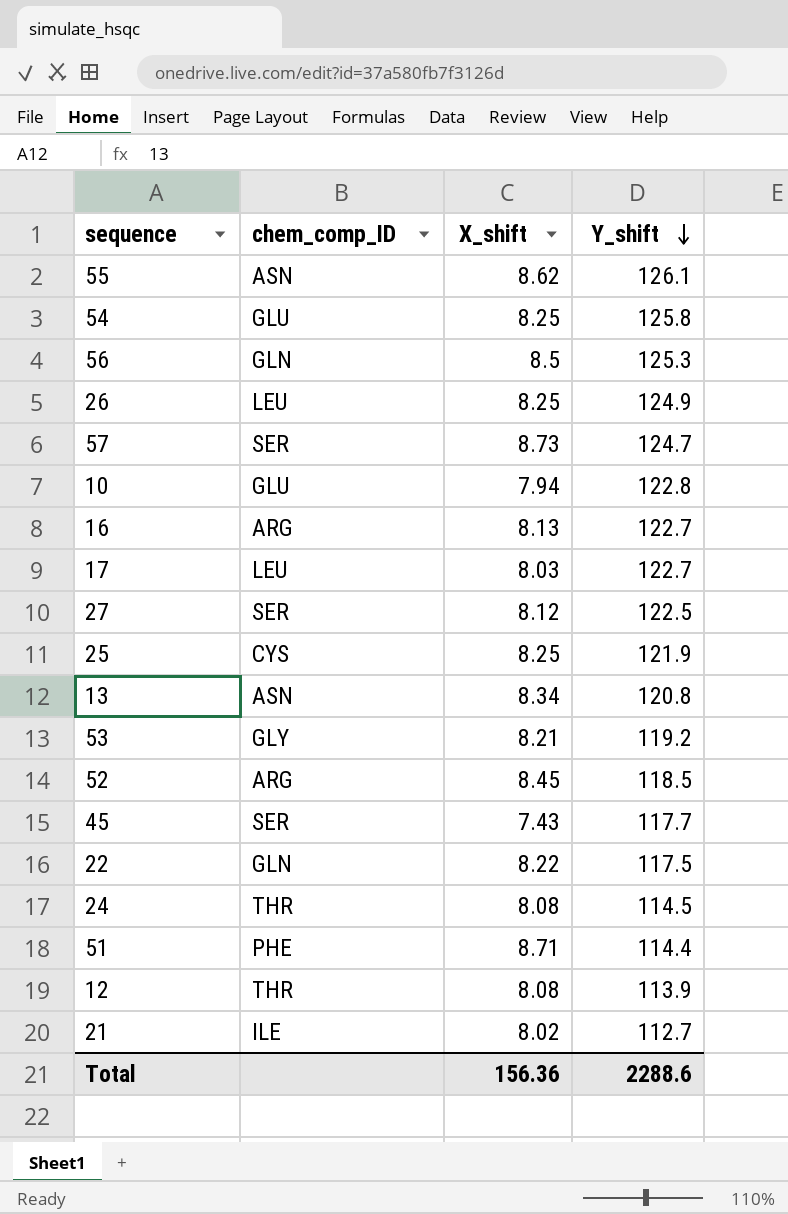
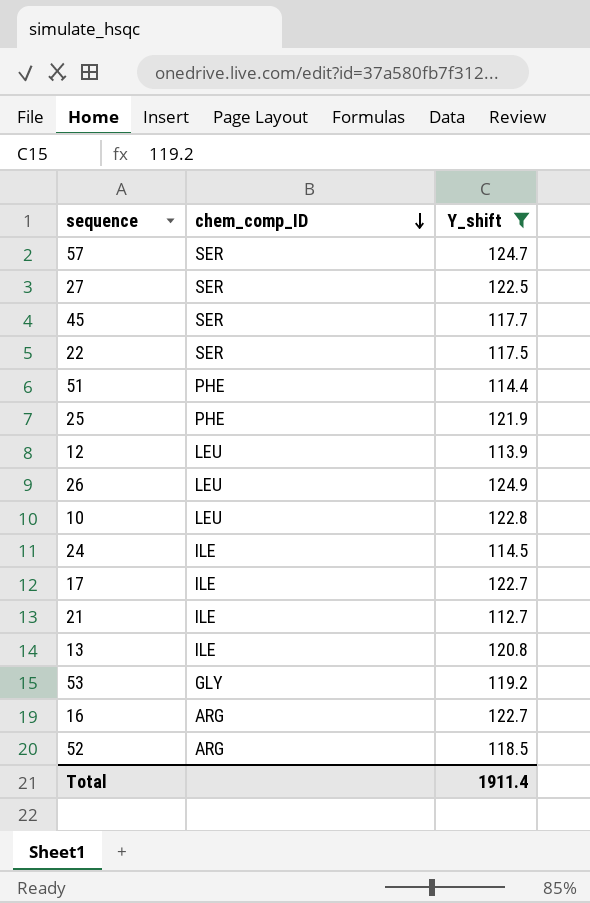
filter: none -> Y_shift <= 124.9
row order: Y_shift descending -> chem_comp_ID descending
column X_shift | position: 3 -> none
22 | chem_comp_ID: GLN -> SER
25 | chem_comp_ID: CYS -> PHE
12 | chem_comp_ID: THR -> LEU
10 | chem_comp_ID: GLU -> LEU
24 | chem_comp_ID: THR -> ILE
17 | chem_comp_ID: LEU -> ILE
13 | chem_comp_ID: ASN -> ILE
Total | Y_shift: 2288.6 -> 1911.4

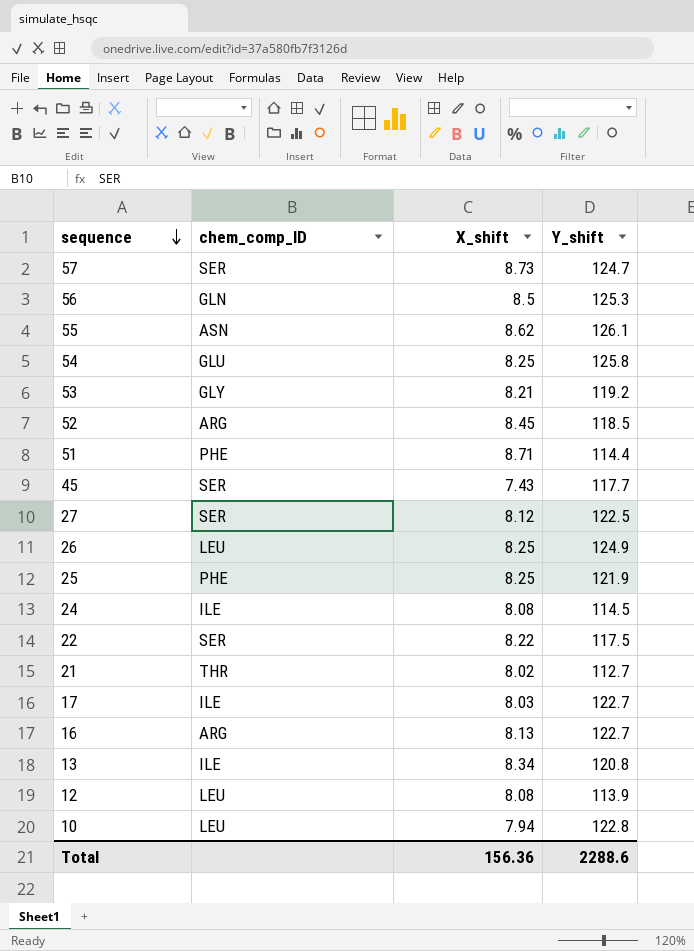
filter: Y_shift <= 124.9 -> none
row order: chem_comp_ID descending -> sequence descending
column X_shift | position: none -> 3
21 | chem_comp_ID: ILE -> THR
Total | Y_shift: 1911.4 -> 2288.6

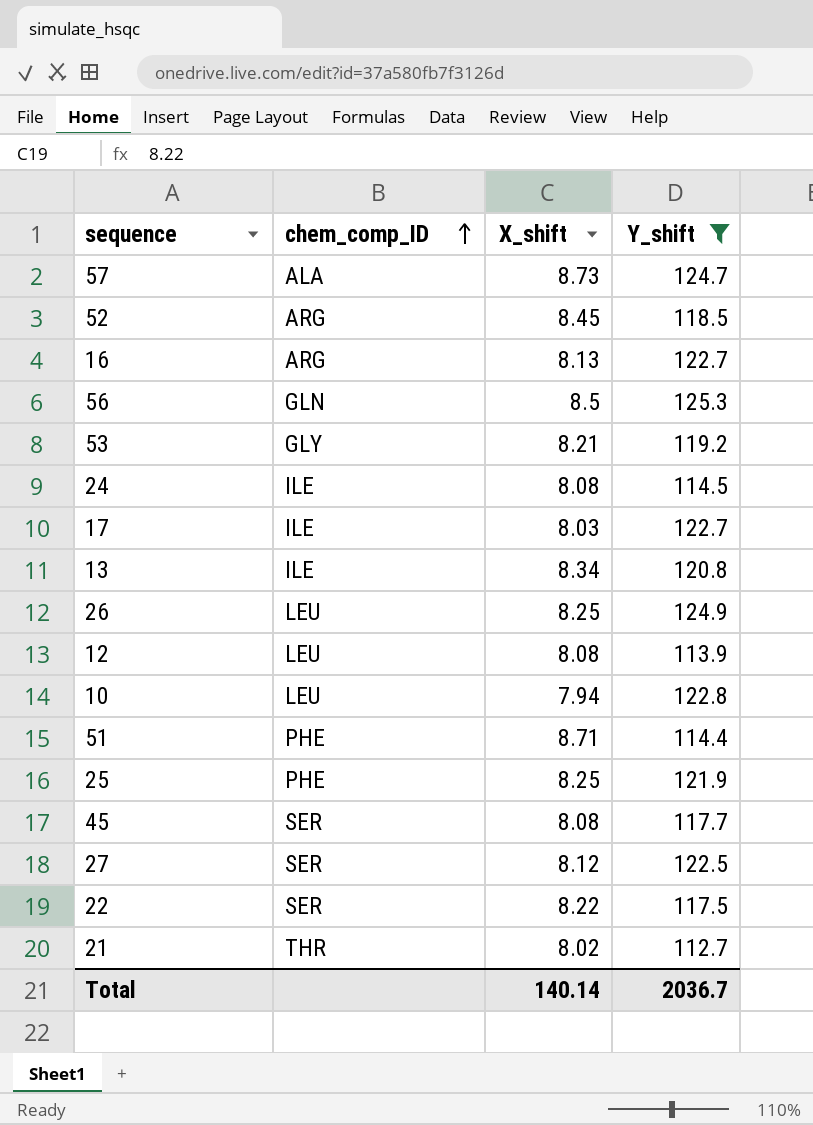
filter: none -> Y_shift <= 125.3
row order: sequence descending -> chem_comp_ID ascending
57 | chem_comp_ID: SER -> ALA
45 | X_shift: 7.43 -> 8.08
Total | X_shift: 156.36 -> 140.14
Total | Y_shift: 2288.6 -> 2036.7

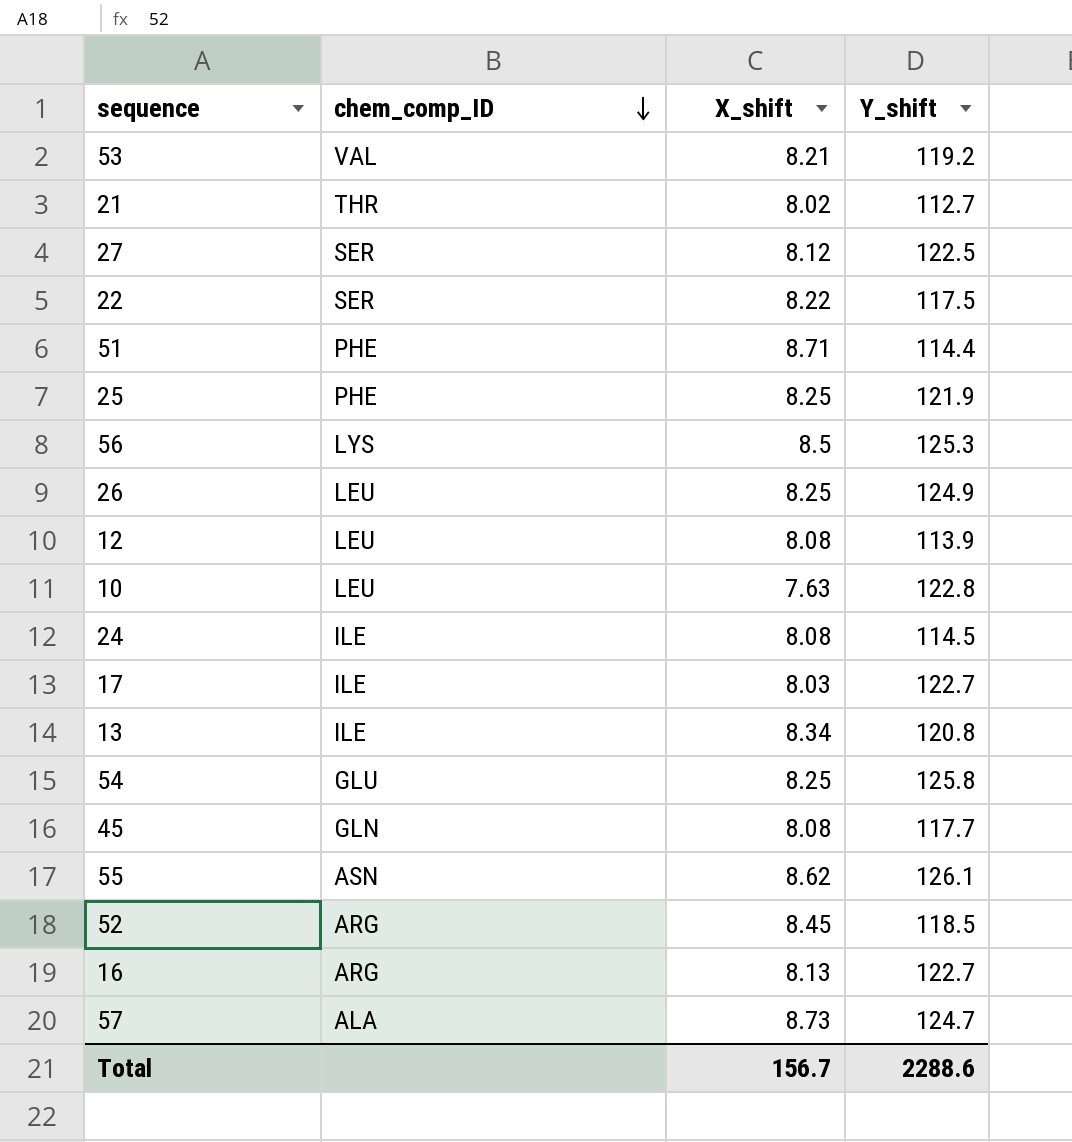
filter: Y_shift <= 125.3 -> none
row order: chem_comp_ID ascending -> chem_comp_ID descending
53 | chem_comp_ID: GLY -> VAL
56 | chem_comp_ID: GLN -> LYS
10 | X_shift: 7.94 -> 7.63
45 | chem_comp_ID: SER -> GLN
Total | X_shift: 140.14 -> 156.7
Total | Y_shift: 2036.7 -> 2288.6

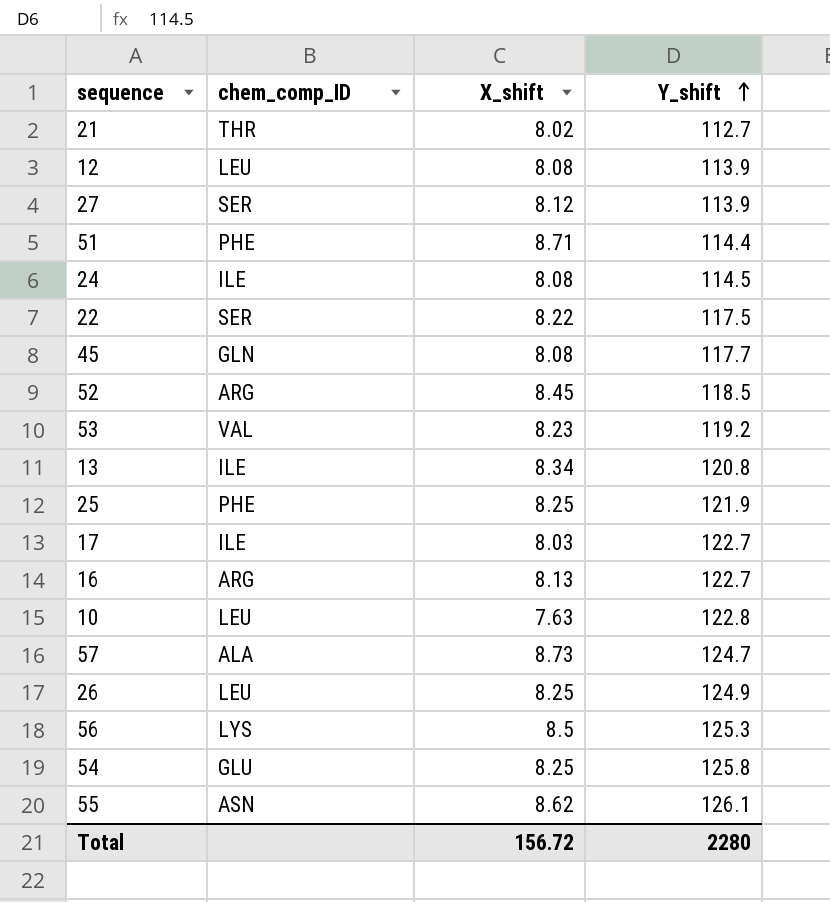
row order: chem_comp_ID descending -> Y_shift ascending
27 | Y_shift: 122.5 -> 113.9
53 | X_shift: 8.21 -> 8.23
Total | X_shift: 156.7 -> 156.72
Total | Y_shift: 2288.6 -> 2280

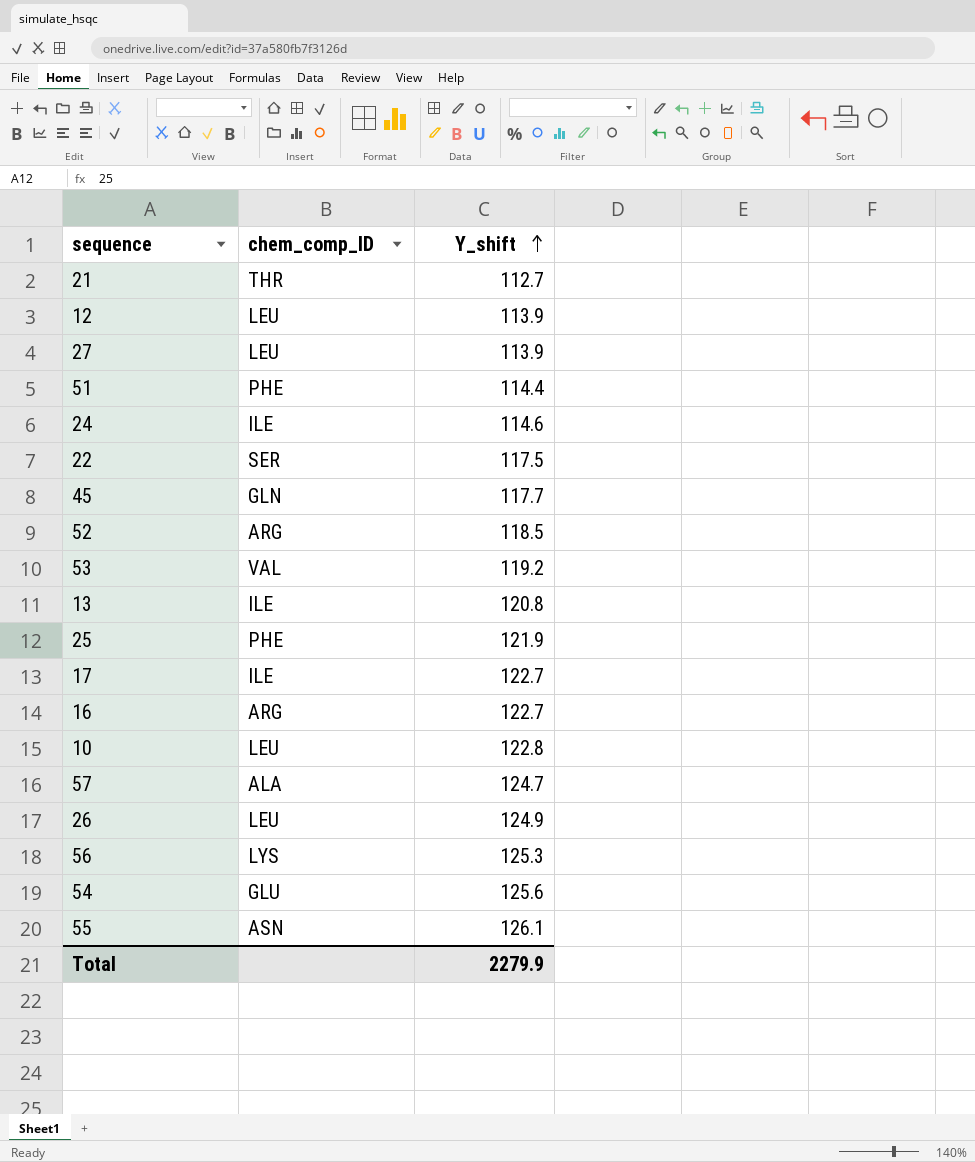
column X_shift | position: 3 -> none
27 | chem_comp_ID: SER -> LEU
24 | Y_shift: 114.5 -> 114.6
54 | Y_shift: 125.8 -> 125.6
Total | Y_shift: 2280 -> 2279.9

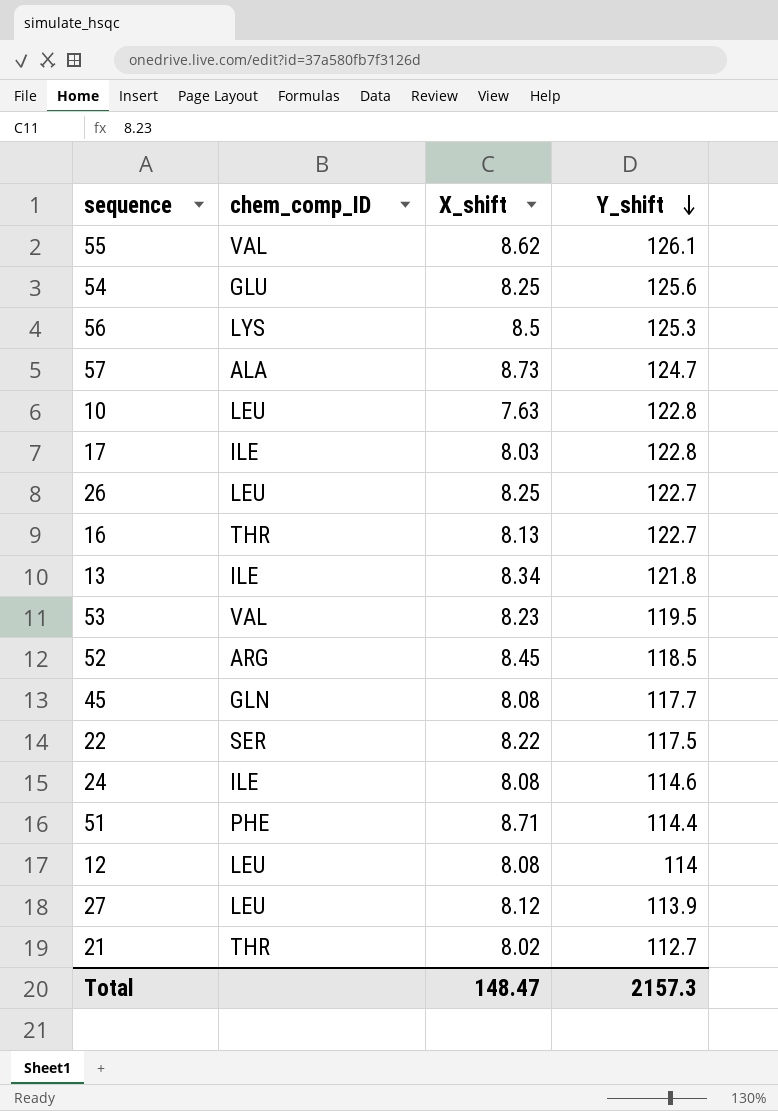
row order: Y_shift ascending -> Y_shift descending
column X_shift | position: none -> 3
row 25: PHE | 121.9 -> none
55 | chem_comp_ID: ASN -> VAL
17 | Y_shift: 122.7 -> 122.8
26 | Y_shift: 124.9 -> 122.7
16 | chem_comp_ID: ARG -> THR
13 | Y_shift: 120.8 -> 121.8
53 | Y_shift: 119.2 -> 119.5
12 | Y_shift: 113.9 -> 114
Total | Y_shift: 2279.9 -> 2157.3

